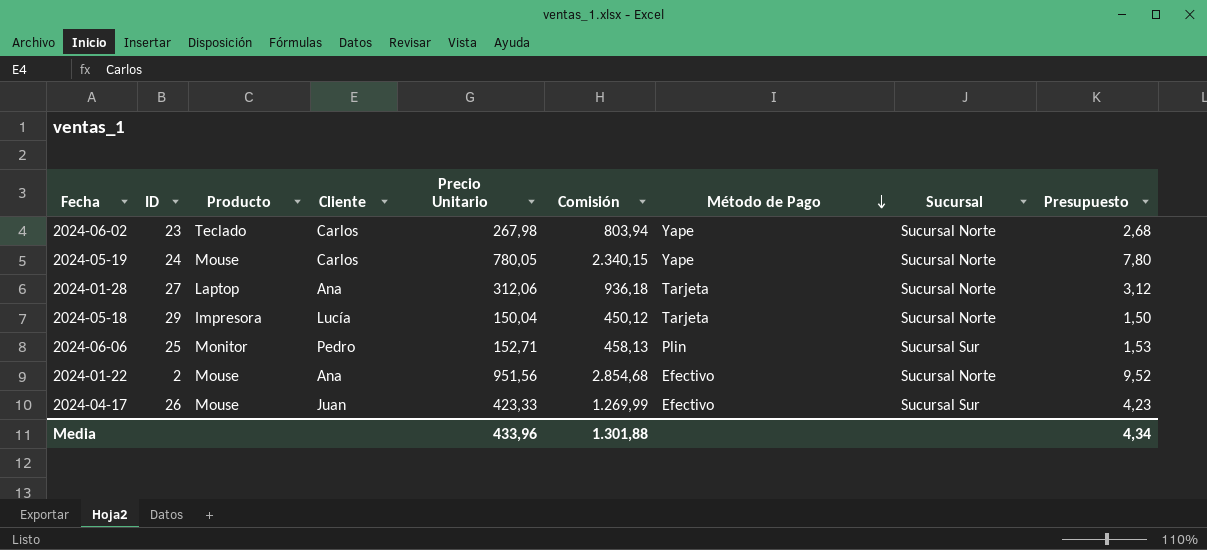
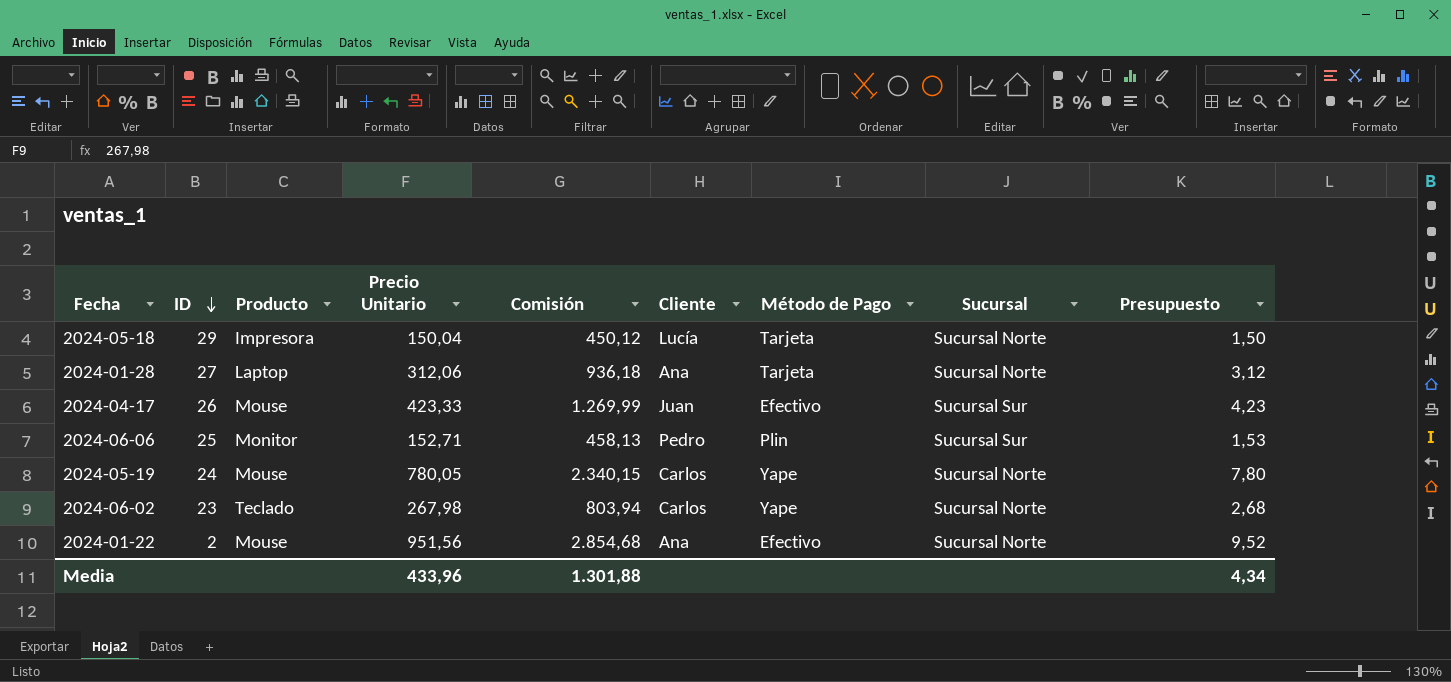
row order: Método de Pago descending -> ID descending
column Cliente | position: 4 -> 6

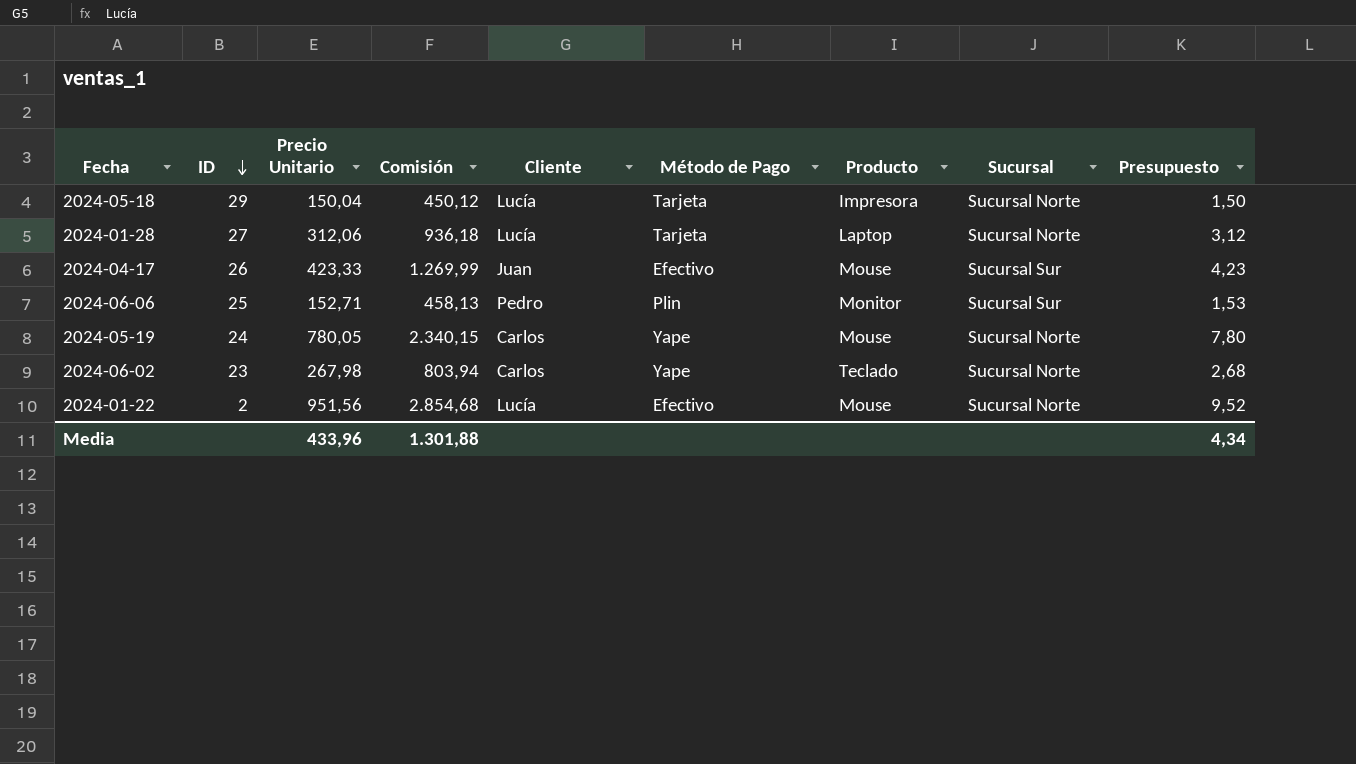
column Producto | position: 3 -> 7
2024-01-28 | Cliente: Ana -> Lucía
2024-01-22 | Cliente: Ana -> Lucía

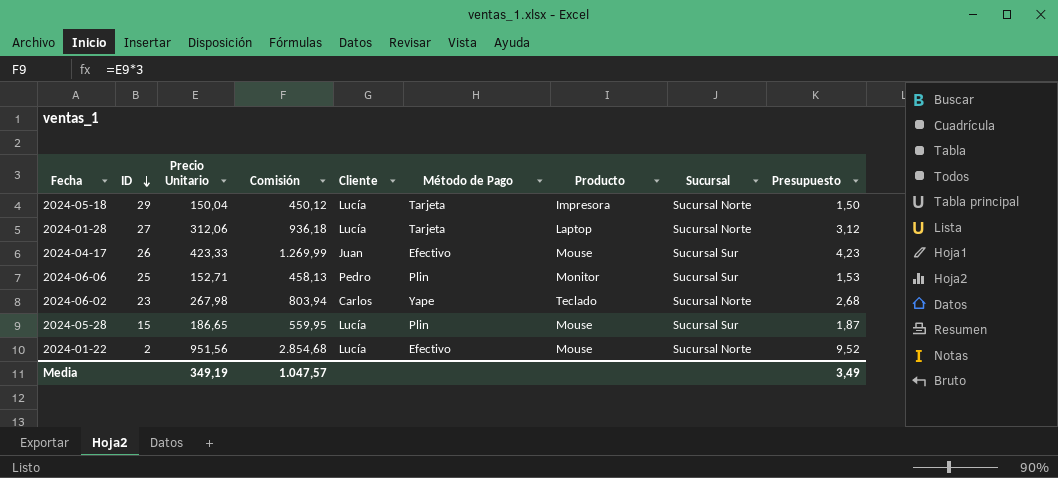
row 2024-05-19: 24 | 780,05 | 2.340,15 | Carlos | Yape | Mouse | Sucursal Norte | 7,80 -> none
row 2024-05-28: none -> 15 | 186,65 | 559,95 | Lucía | Plin | Mouse | Sucursal Sur | 1,87
Media | Precio Unitario: 433,96 -> 349,19
Media | Comisión: 1.301,88 -> 1.047,57
Media | Presupuesto: 4,34 -> 3,49

